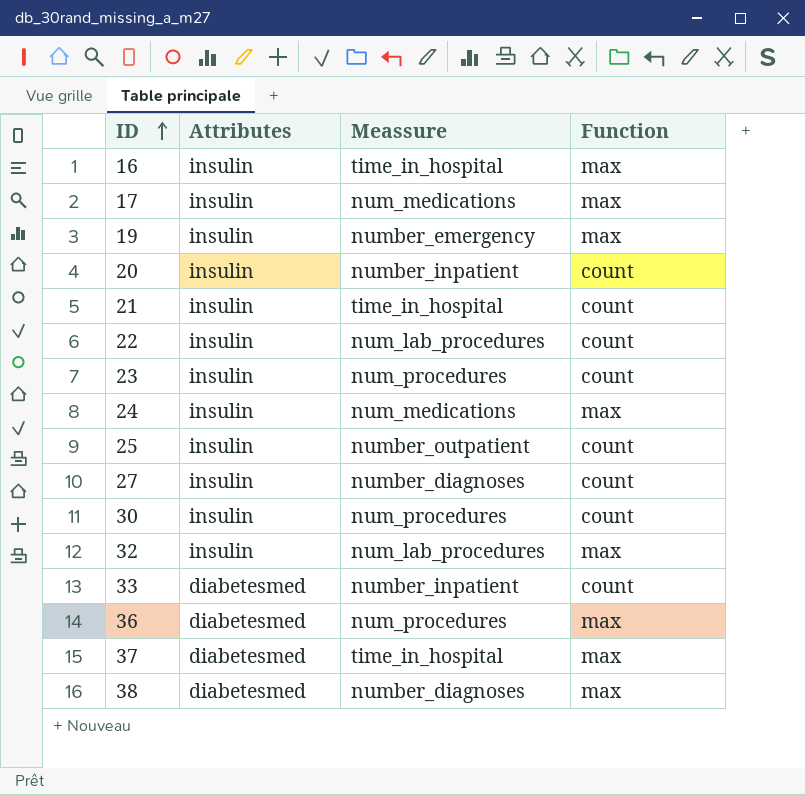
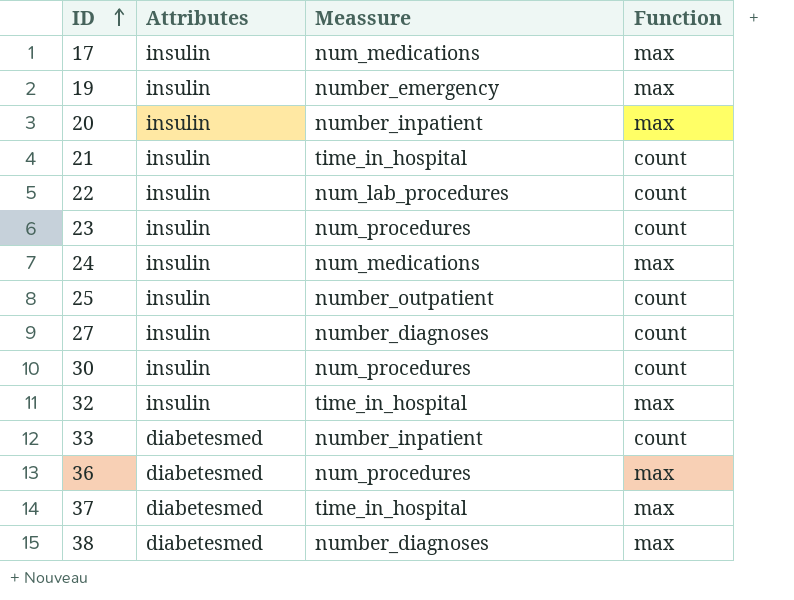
row 16: insulin | time_in_hospital | max -> none
20 | Function: count -> max
32 | Meassure: num_lab_procedures -> time_in_hospital

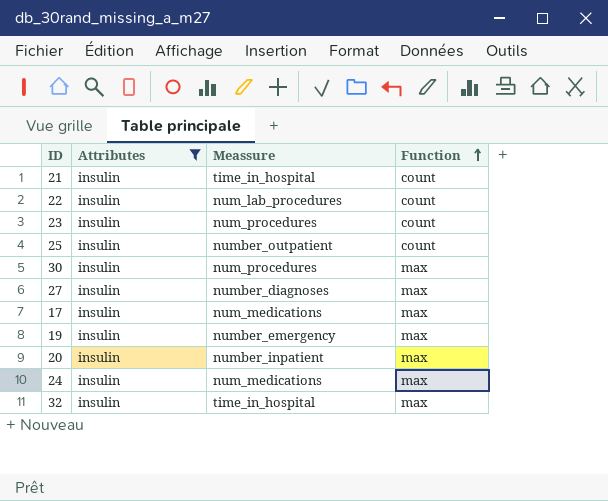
filter: none -> Attributes = insulin
row order: ID ascending -> Function ascending
30 | Function: count -> max
27 | Function: count -> max

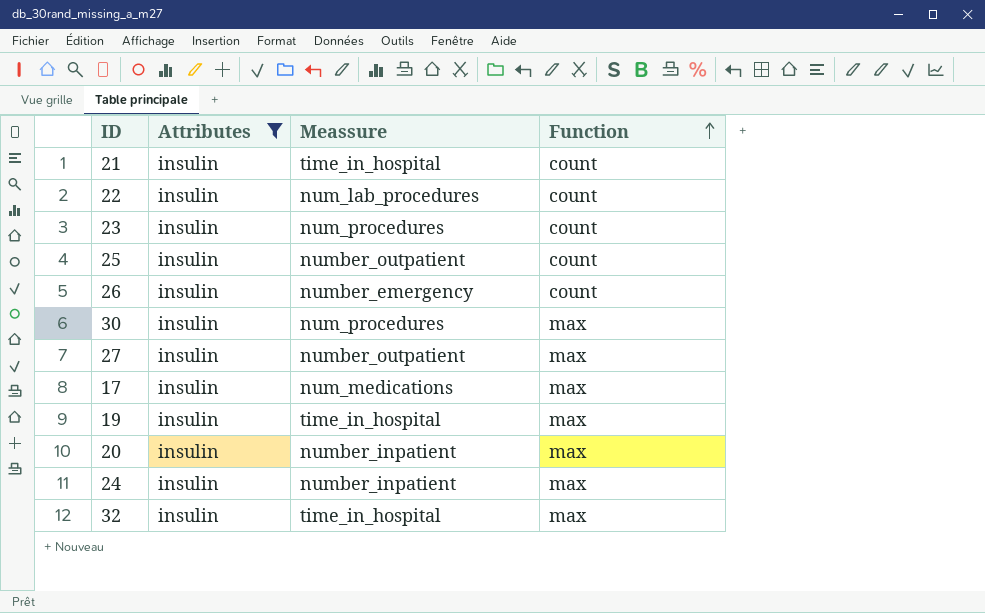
row 26: none -> insulin | number_emergency | count
27 | Meassure: number_diagnoses -> number_outpatient
19 | Meassure: number_emergency -> time_in_hospital
24 | Meassure: num_medications -> number_inpatient

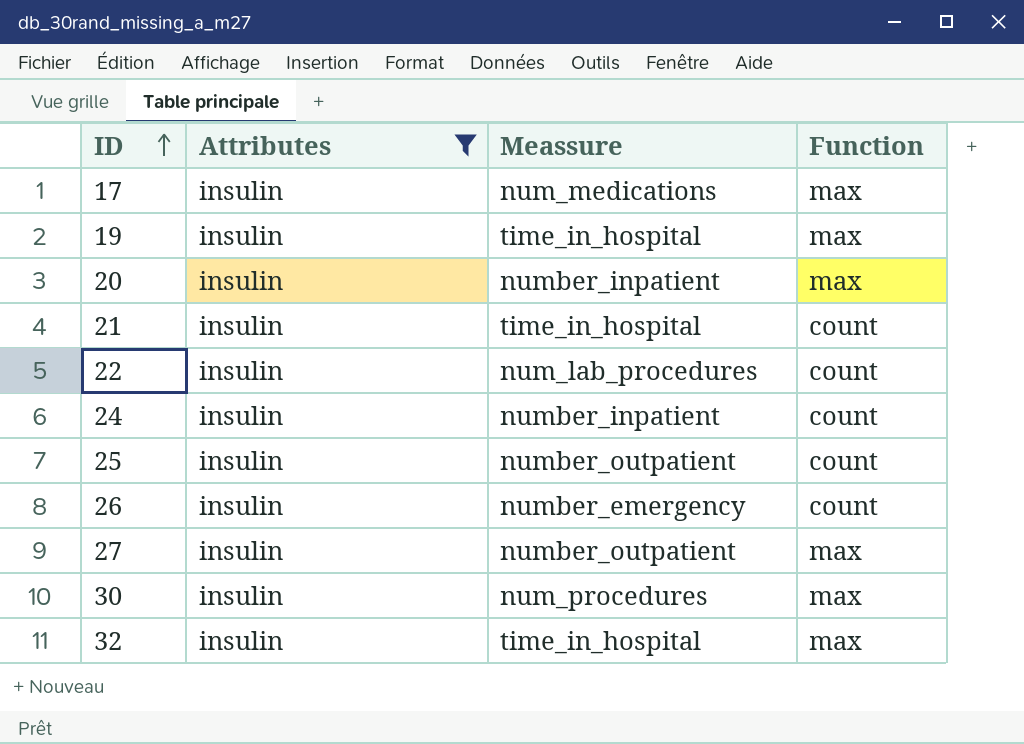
row order: Function ascending -> ID ascending
row 23: insulin | num_procedures | count -> none
24 | Function: max -> count

